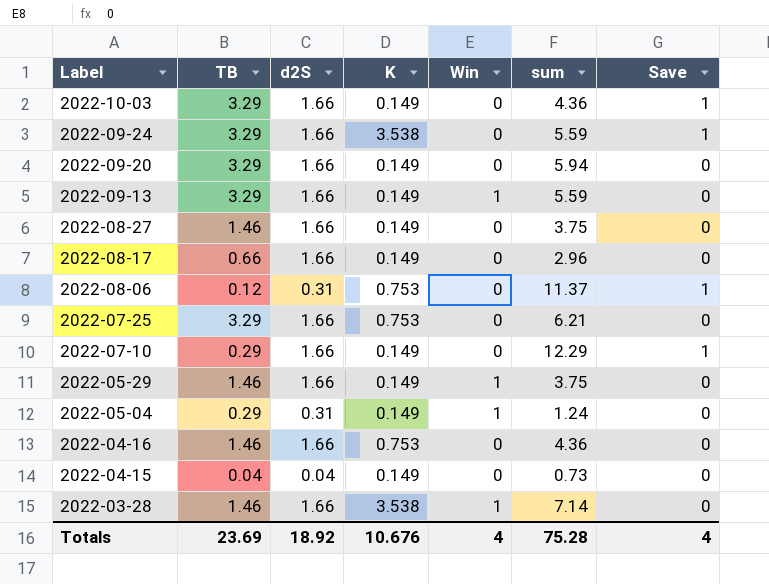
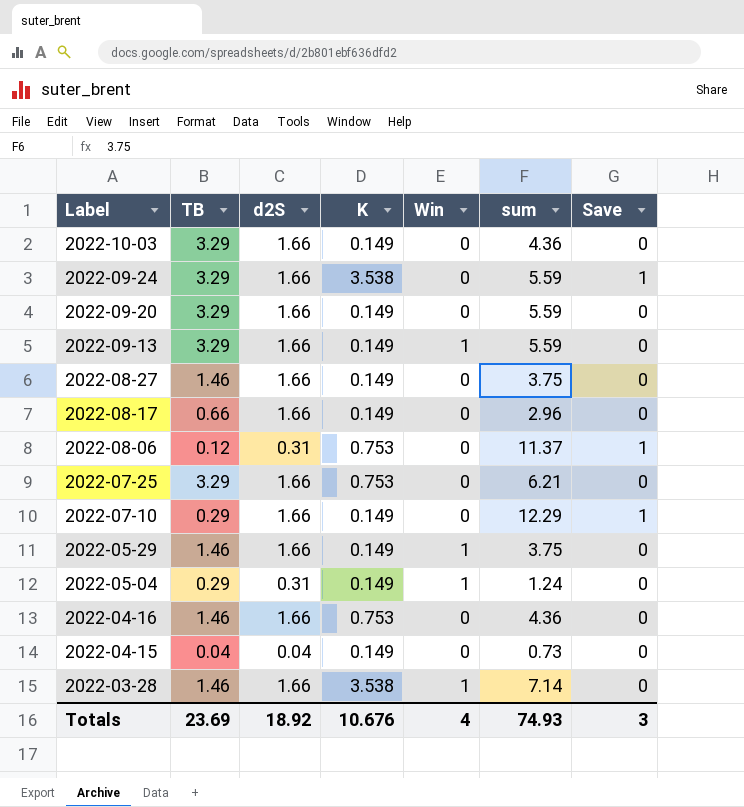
2022-10-03 | Save: 1 -> 0
2022-09-20 | sum: 5.94 -> 5.59
Totals | sum: 75.28 -> 74.93
Totals | Save: 4 -> 3

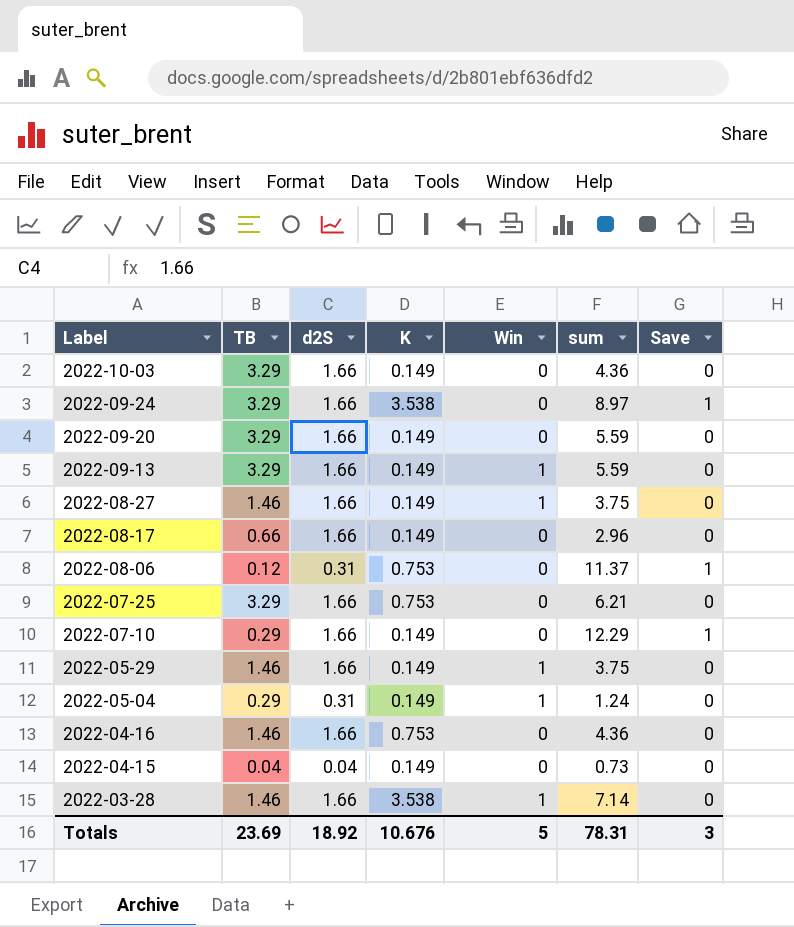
2022-09-24 | sum: 5.59 -> 8.97
2022-08-27 | Win: 0 -> 1
Totals | Win: 4 -> 5
Totals | sum: 74.93 -> 78.31

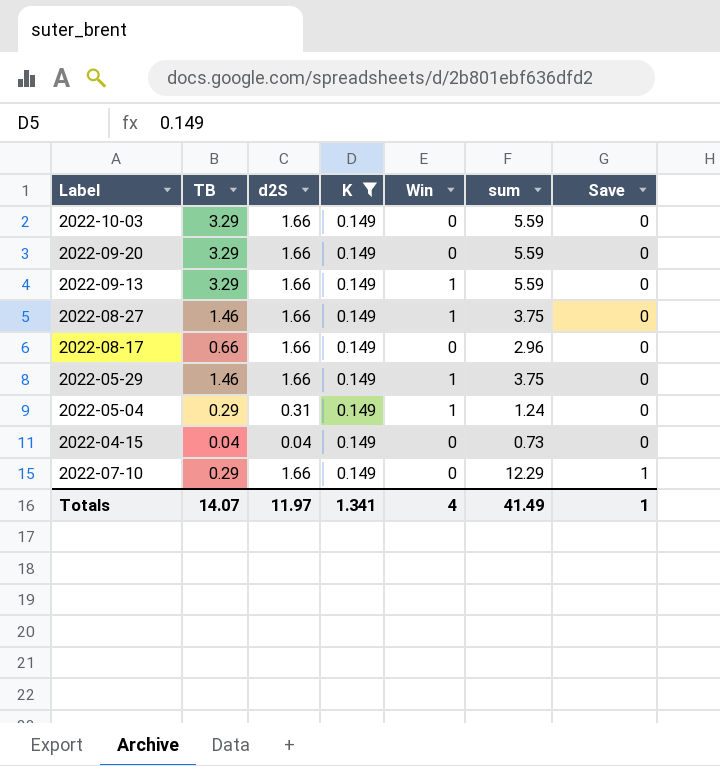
filter: none -> K = 0.149
row order: Label descending -> Save ascending
2022-10-03 | sum: 4.36 -> 5.59
Totals | TB: 23.69 -> 14.07
Totals | d2S: 18.92 -> 11.97
Totals | K: 10.676 -> 1.341
Totals | Win: 5 -> 4
Totals | sum: 78.31 -> 41.49
Totals | Save: 3 -> 1

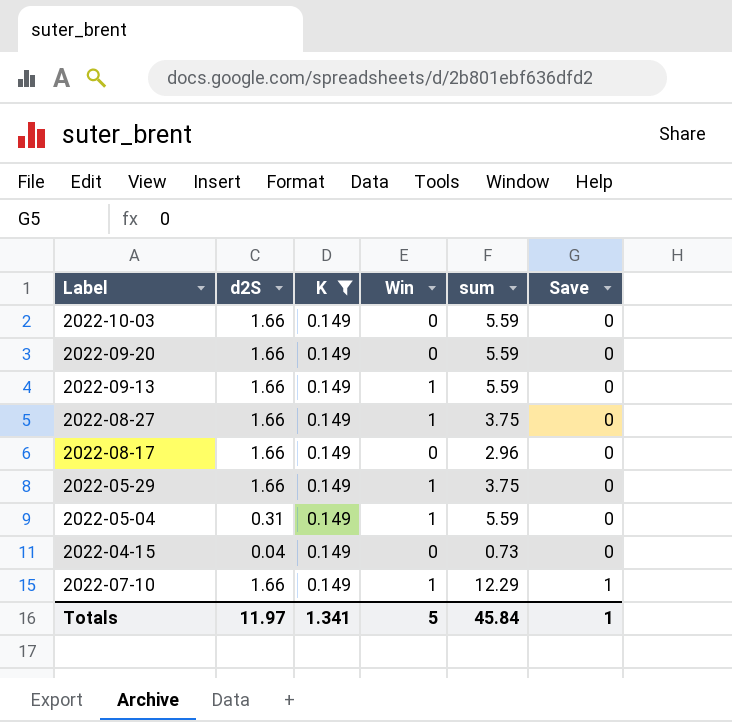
column TB | position: 2 -> none
2022-05-04 | sum: 1.24 -> 5.59
2022-07-10 | Win: 0 -> 1
Totals | Win: 4 -> 5
Totals | sum: 41.49 -> 45.84

